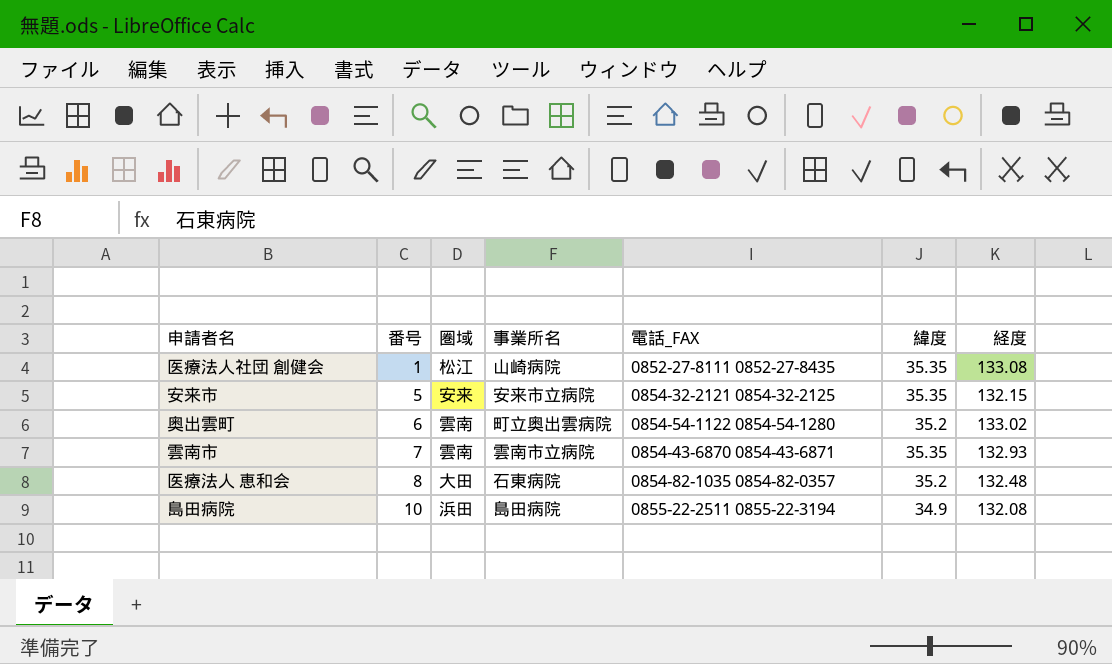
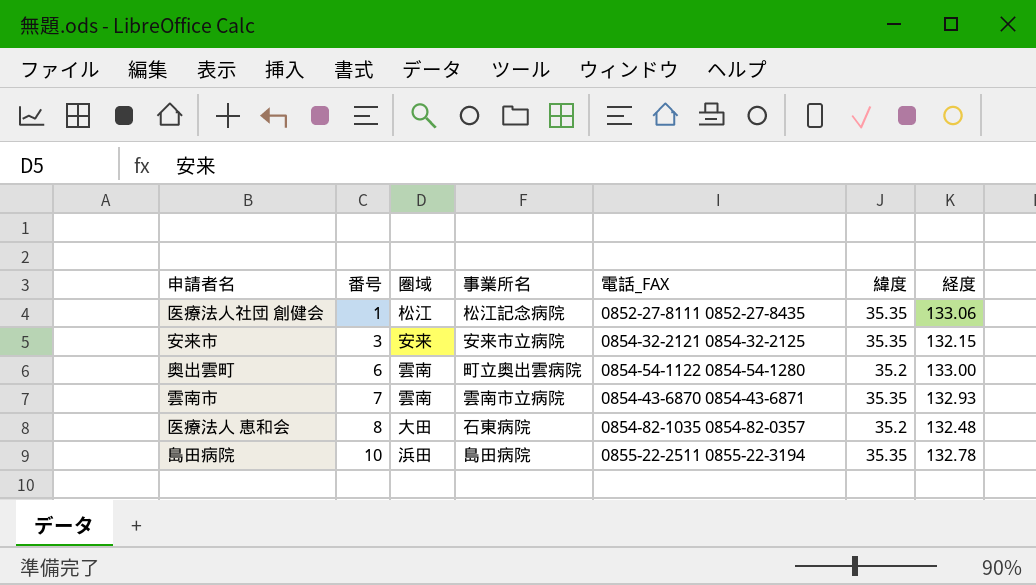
医療法人社団 創健会 | 事業所名: 山崎病院 -> 松江記念病院
医療法人社団 創健会 | 経度: 133.08 -> 133.06
安来市 | 番号: 5 -> 3
奥出雲町 | 経度: 133.02 -> 133.00
島田病院 | 緯度: 34.9 -> 35.35
島田病院 | 経度: 132.08 -> 132.78

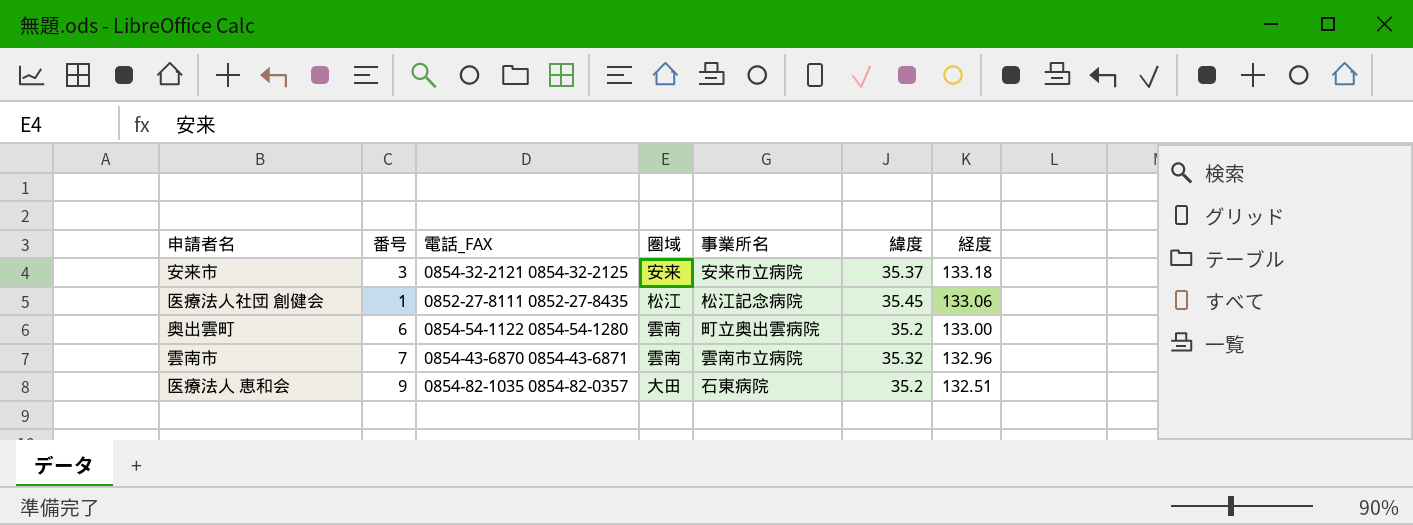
row order: 番号 ascending -> 経度 descending
column 電話_FAX | position: 5 -> 3
row 島田病院: 10 | 浜田 | 島田病院 | 0855-22-2511 0855-22-3194 | 35.35 | 132.78 -> none
安来市 | 緯度: 35.35 -> 35.37
安来市 | 経度: 132.15 -> 133.18
医療法人社団 創健会 | 緯度: 35.35 -> 35.45
雲南市 | 緯度: 35.35 -> 35.32
雲南市 | 経度: 132.93 -> 132.96
医療法人 恵和会 | 番号: 8 -> 9
医療法人 恵和会 | 経度: 132.48 -> 132.51

